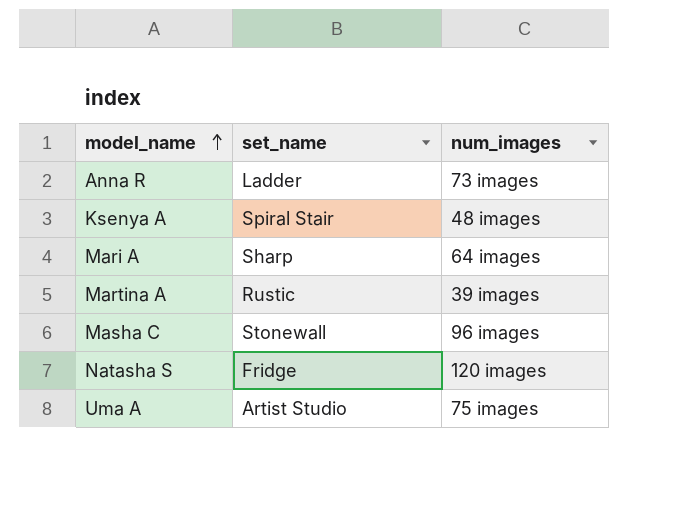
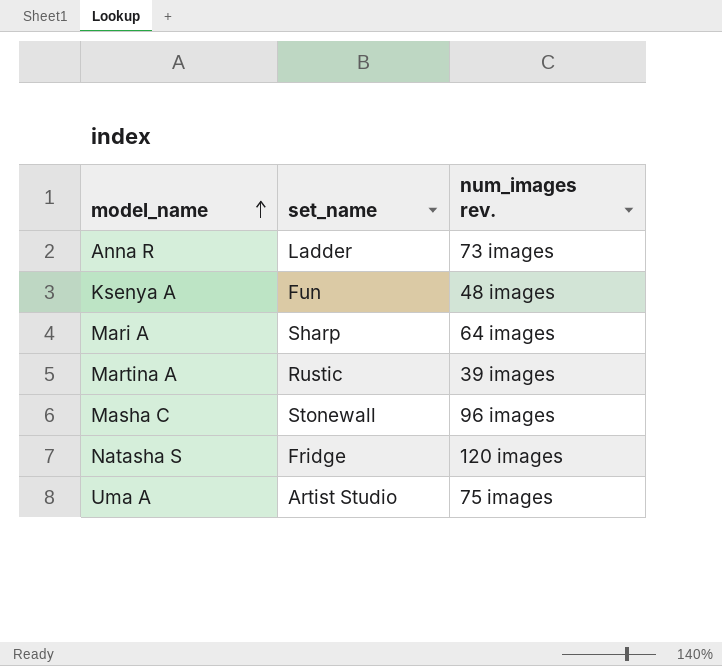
column name: num_images -> num_images rev.
Ksenya A | set_name: Spiral Stair -> Fun

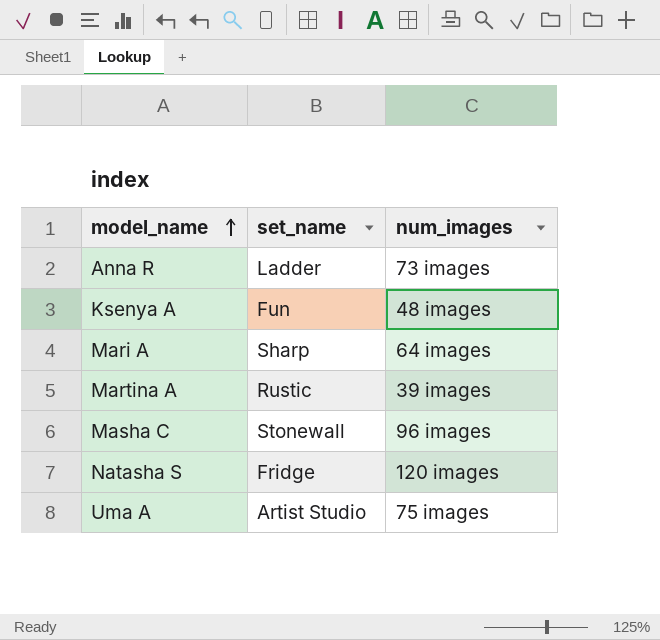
column name: num_images rev. -> num_images

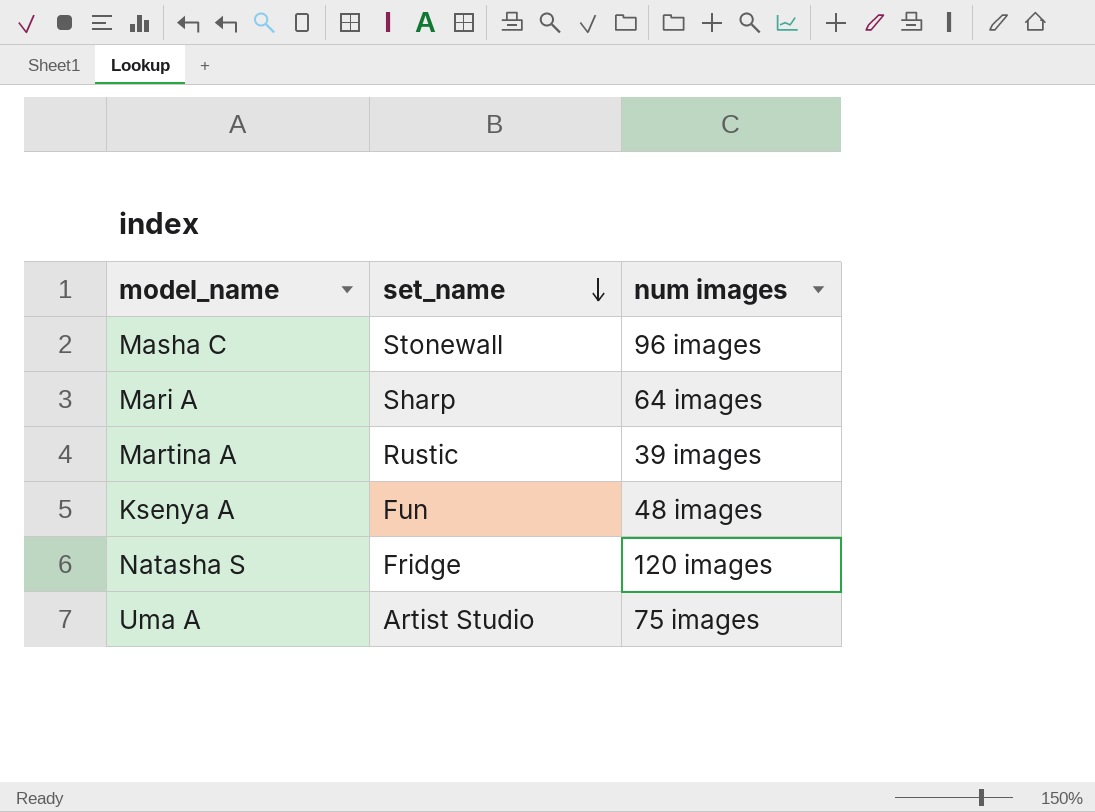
row order: model_name ascending -> set_name descending
column name: num_images -> num images
row Anna R: Ladder | 73 images -> none

